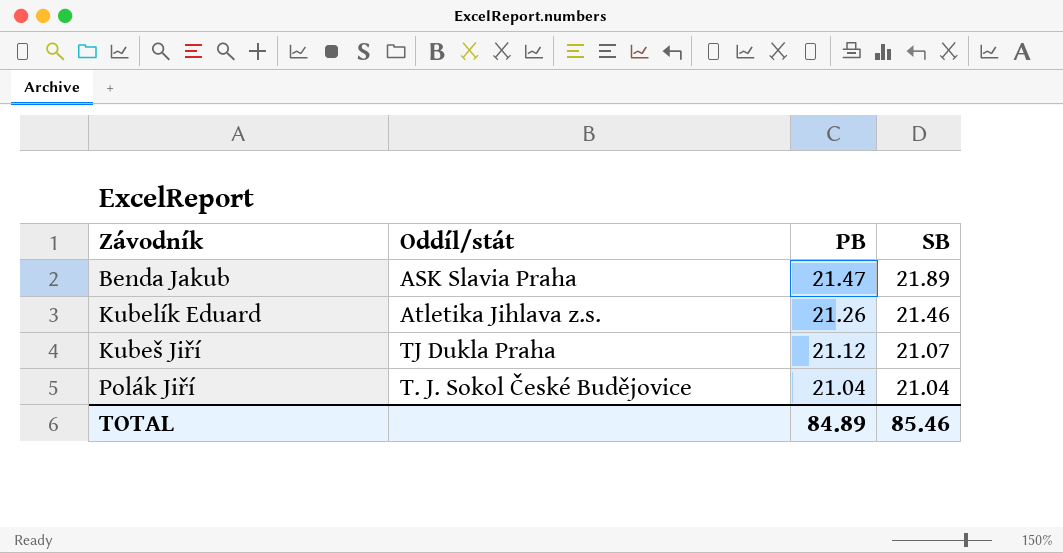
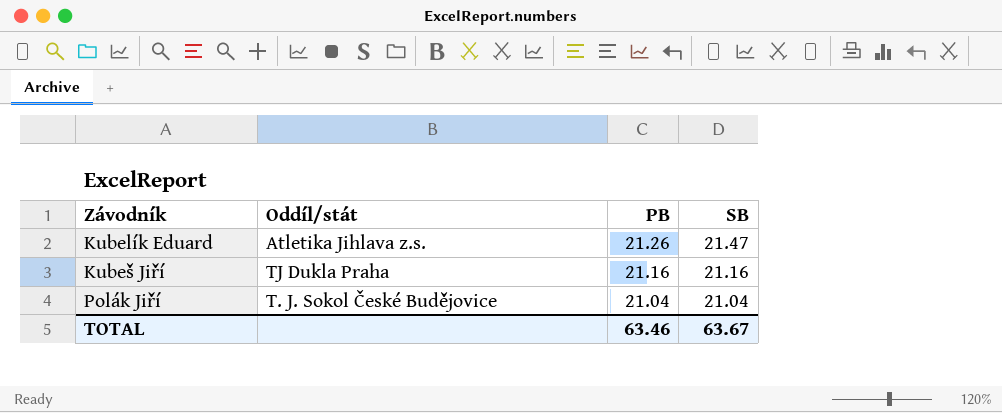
row Benda Jakub: ASK Slavia Praha | 21.47 | 21.89 -> none
Kubelík Eduard | SB: 21.46 -> 21.47
Kubeš Jiří | PB: 21.12 -> 21.16
Kubeš Jiří | SB: 21.07 -> 21.16
TOTAL | PB: 84.89 -> 63.46
TOTAL | SB: 85.46 -> 63.67

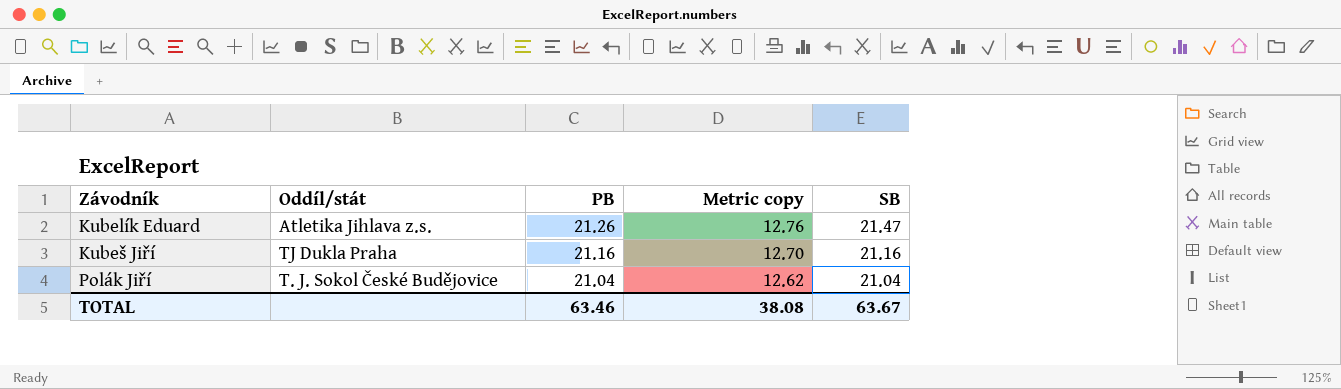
column Metric copy | formula: none -> [PB] * 0.6

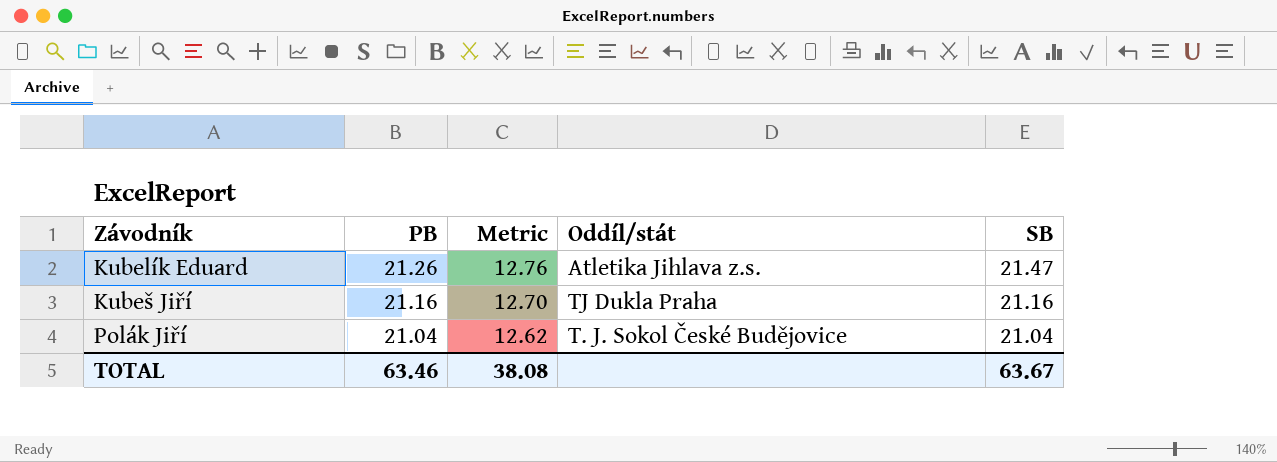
column name: Metric copy -> Metric
column Oddíl/stát | position: 2 -> 4

